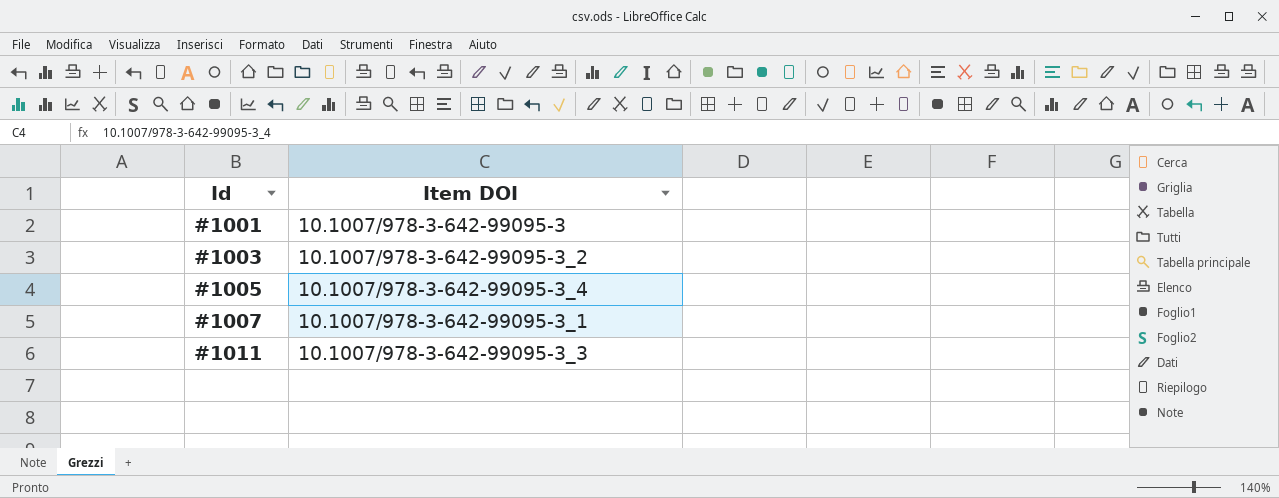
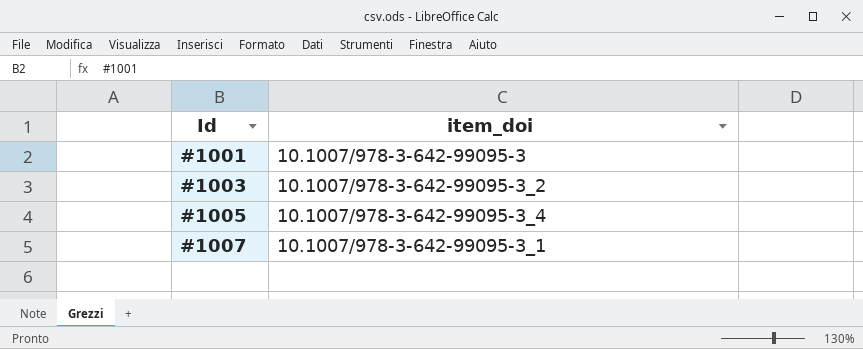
column name: Item DOI -> item_doi
row #1011: 10.1007/978-3-642-99095-3_3 -> none

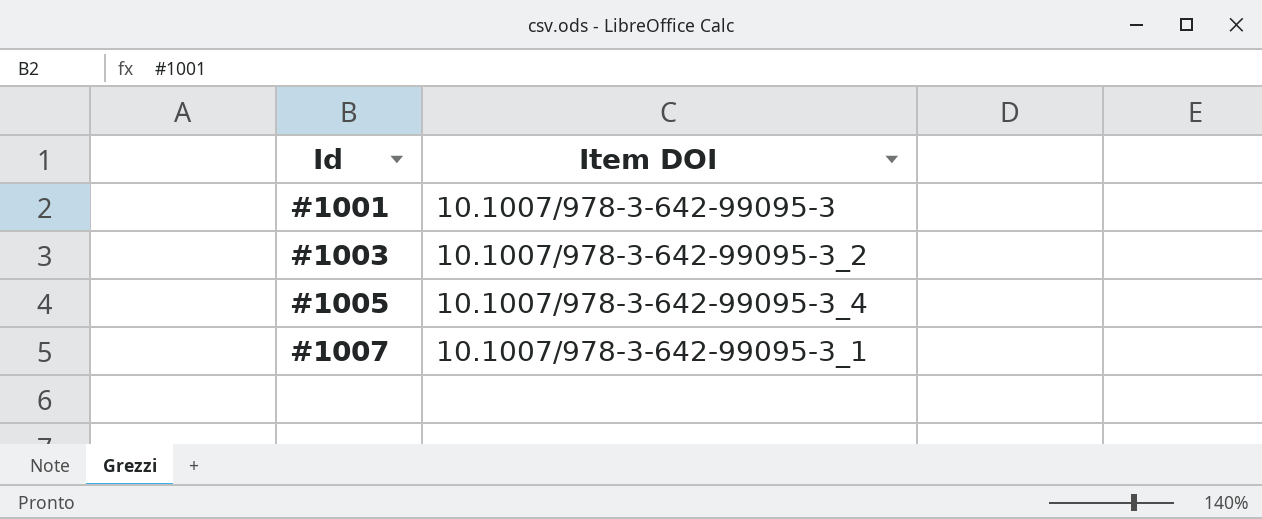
column name: item_doi -> Item DOI

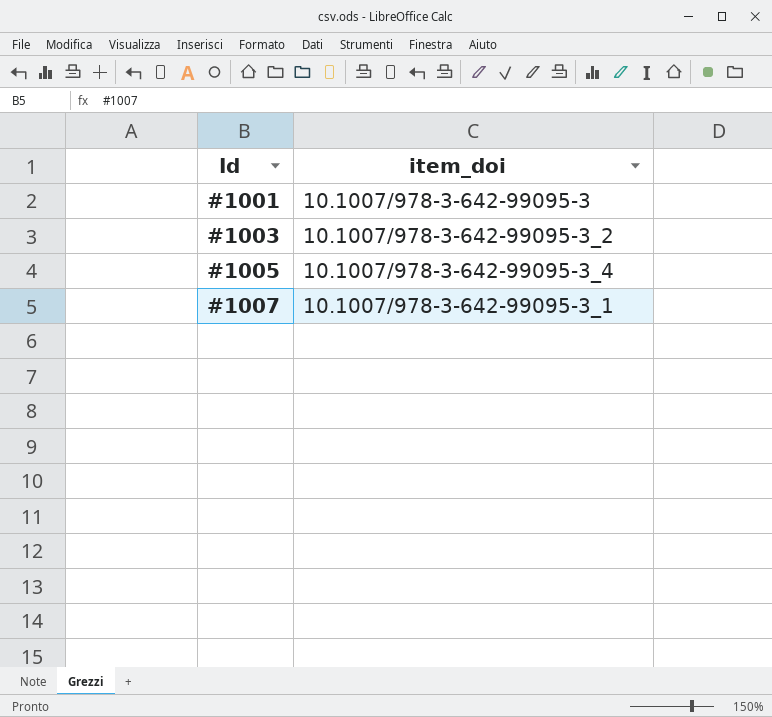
column name: Item DOI -> item_doi

